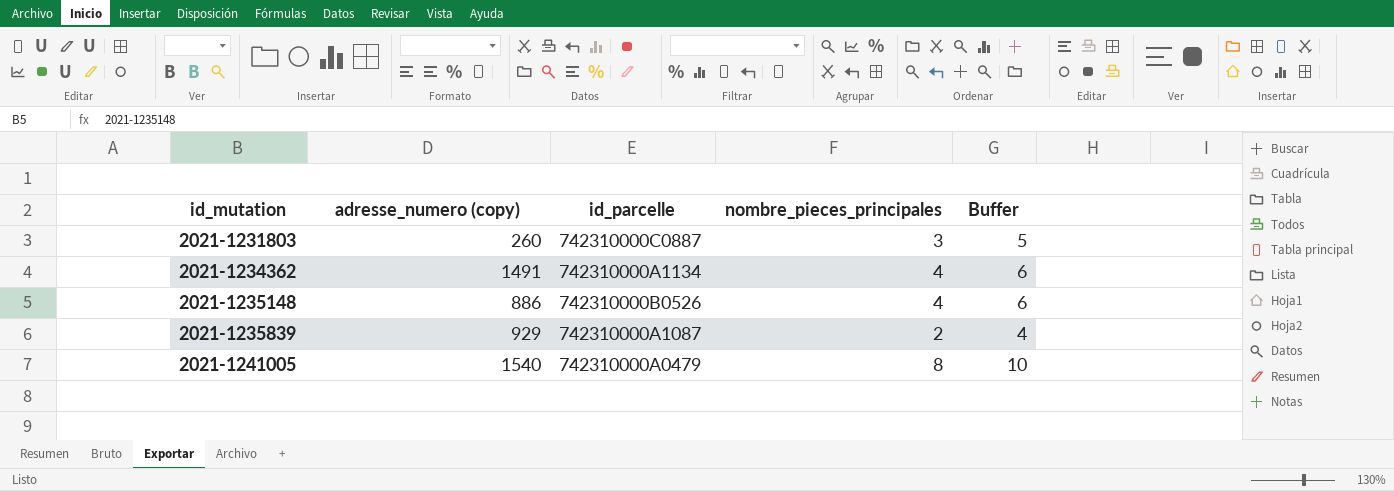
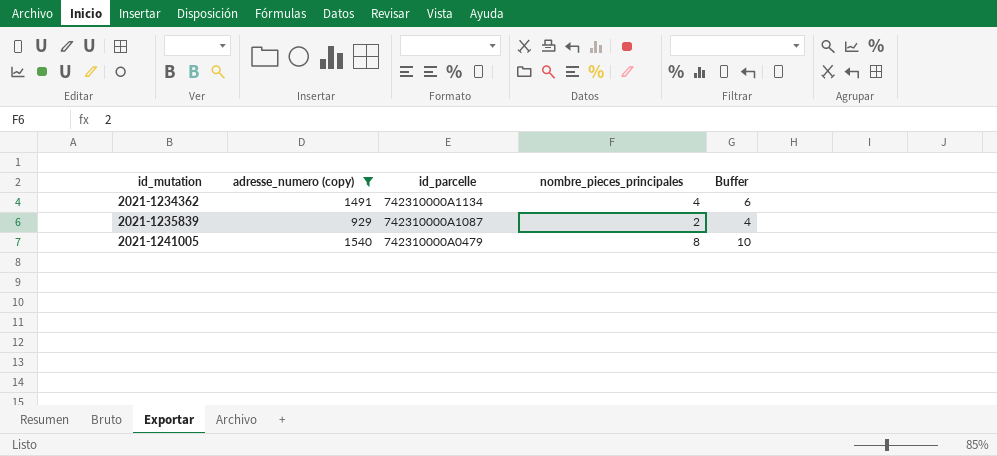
filter: none -> adresse_numero (copy) >= 929

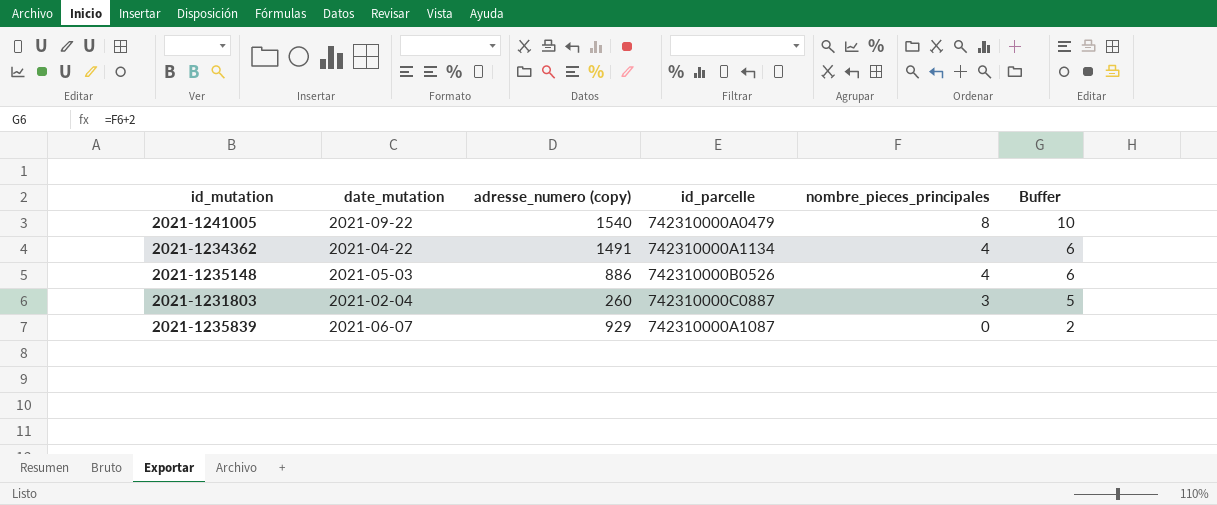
filter: adresse_numero (copy) >= 929 -> none
row order: id_mutation ascending -> nombre_pieces_principales descending
column date_mutation | position: none -> 2
2021-1235839 | nombre_pieces_principales: 2 -> 0
2021-1235839 | Buffer: 4 -> 2

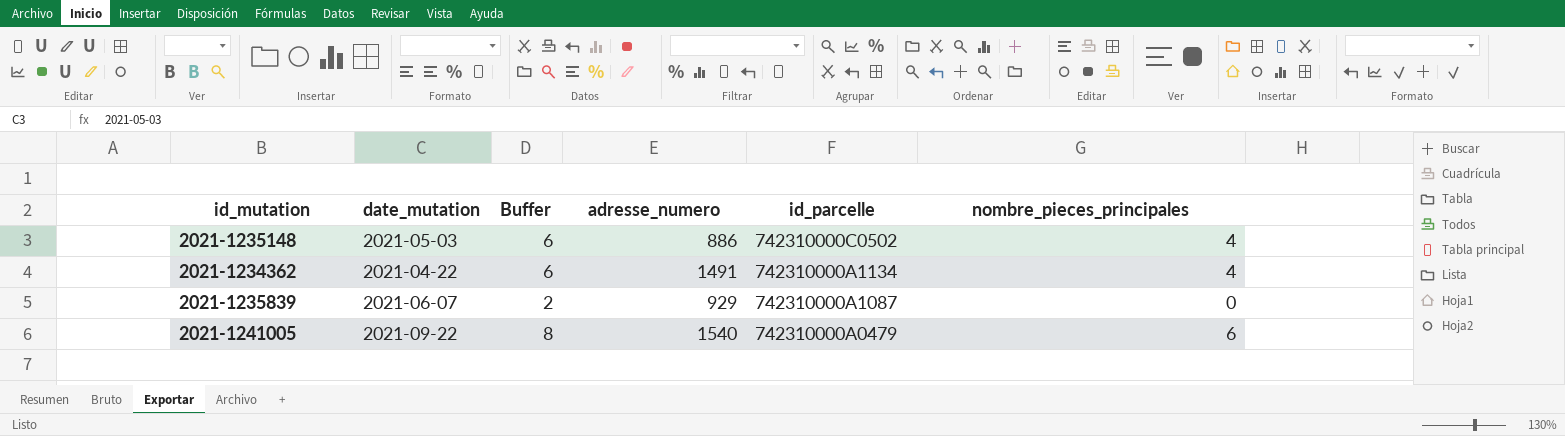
row order: nombre_pieces_principales descending -> id_parcelle descending
column Buffer | position: 6 -> 3
column name: adresse_numero (copy) -> adresse_numero
row 2021-1231803: 2021-02-04 | 260 | 742310000C0887 | 3 | 5 -> none
2021-1235148 | id_parcelle: 742310000B0526 -> 742310000C0502
2021-1241005 | Buffer: 10 -> 8
2021-1241005 | nombre_pieces_principales: 8 -> 6

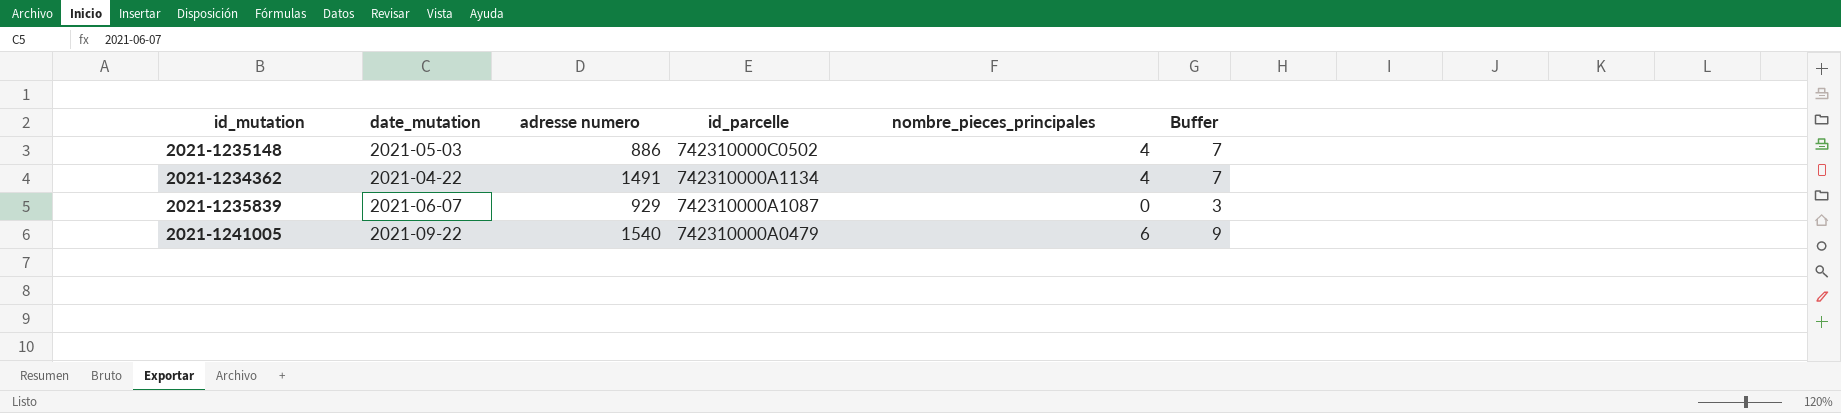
column name: adresse_numero -> adresse numero
column Buffer | formula: [nombre_pieces_principales] + 2 -> [nombre_pieces_principales] + 3
column Buffer | position: 3 -> 6

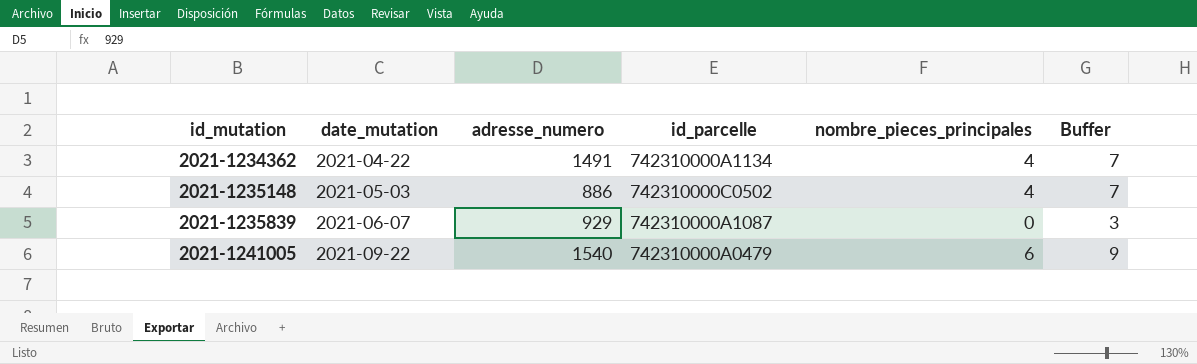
row order: id_parcelle descending -> id_mutation ascending
column name: adresse numero -> adresse_numero

